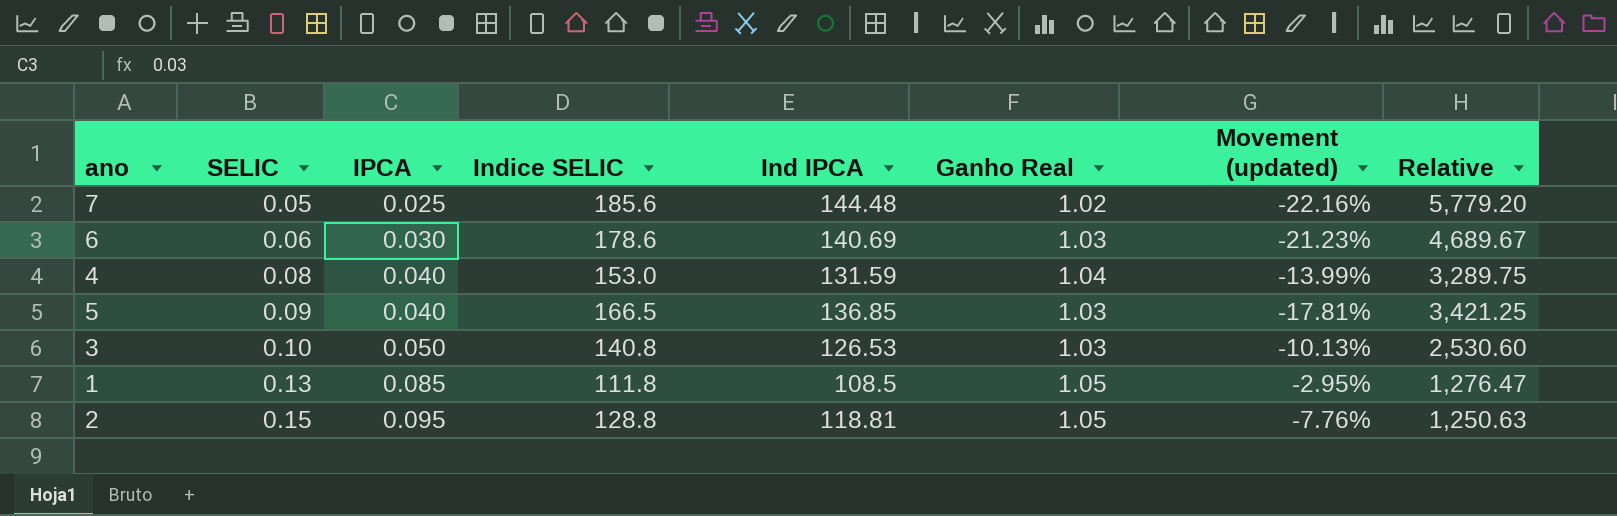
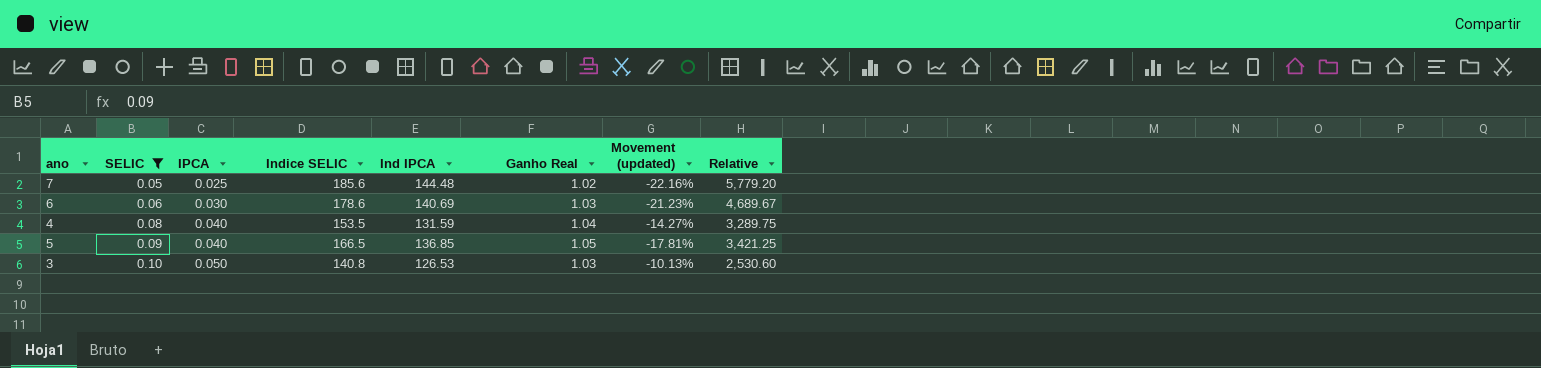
filter: none -> SELIC <= 0.10
4 | Indice SELIC: 153.0 -> 153.5
4 | Movement (updated): -13.99% -> -14.27%
5 | Ganho Real: 1.03 -> 1.05

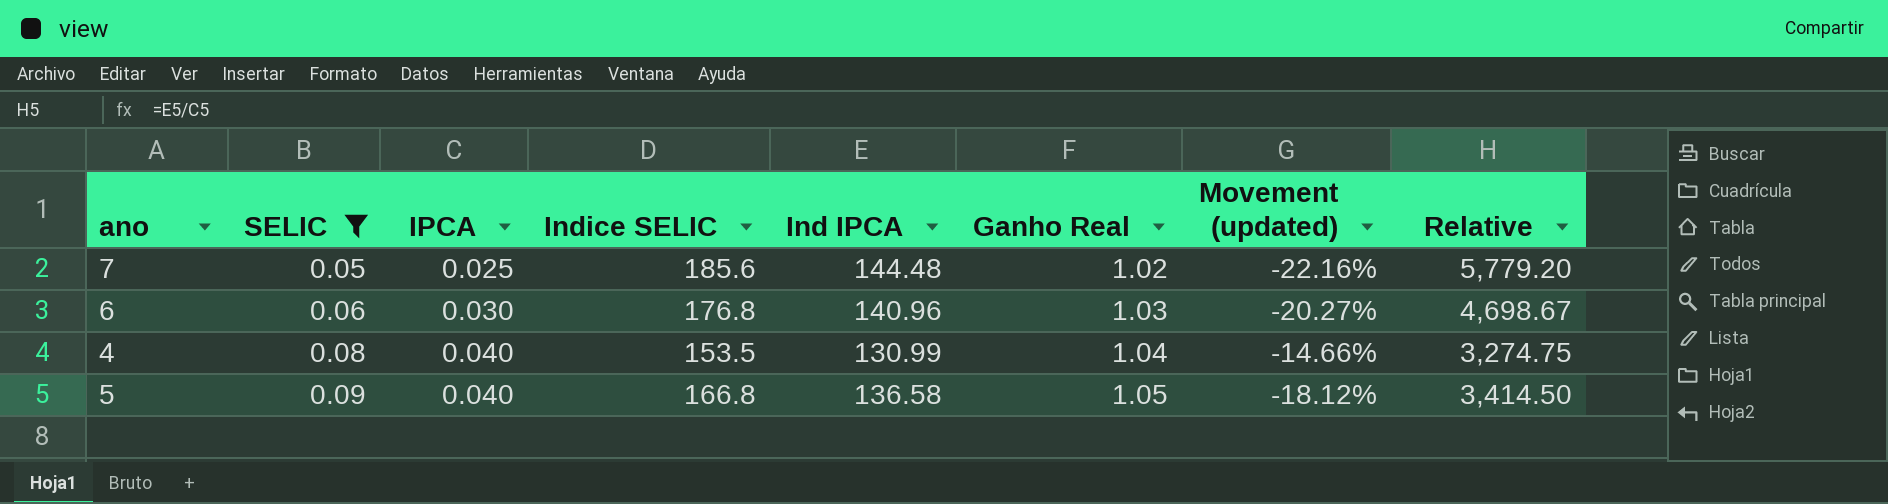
row 3: 0.10 | 0.050 | 140.8 | 126.53 | 1.03 | -10.13% | 2,530.60 -> none
6 | Indice SELIC: 178.6 -> 176.8
6 | Ind IPCA: 140.69 -> 140.96
6 | Movement (updated): -21.23% -> -20.27%
6 | Relative: 4,689.67 -> 4,698.67
4 | Ind IPCA: 131.59 -> 130.99
4 | Movement (updated): -14.27% -> -14.66%
4 | Relative: 3,289.75 -> 3,274.75
5 | Indice SELIC: 166.5 -> 166.8
5 | Ind IPCA: 136.85 -> 136.58
5 | Movement (updated): -17.81% -> -18.12%
5 | Relative: 3,421.25 -> 3,414.50

